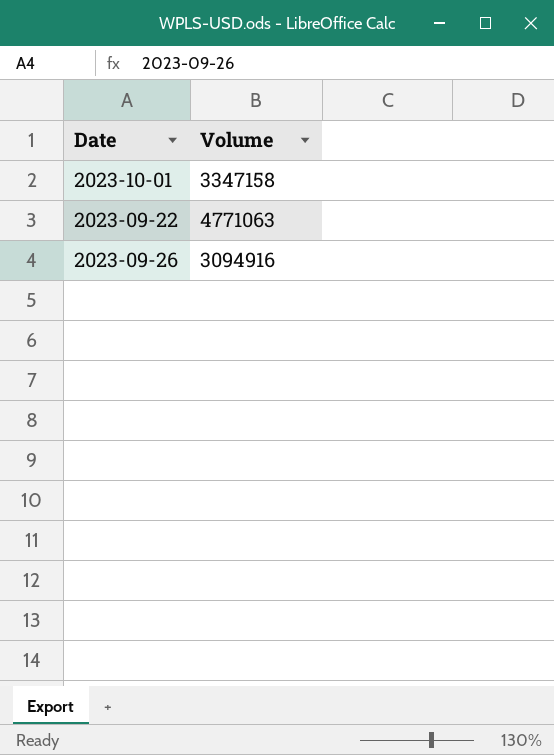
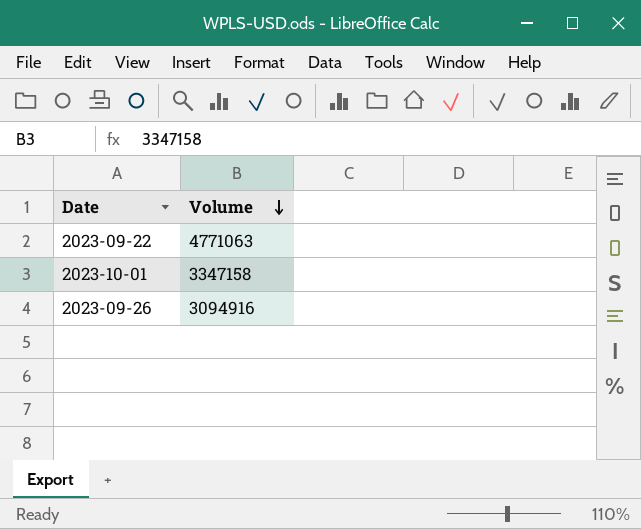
row order: none -> Volume descending

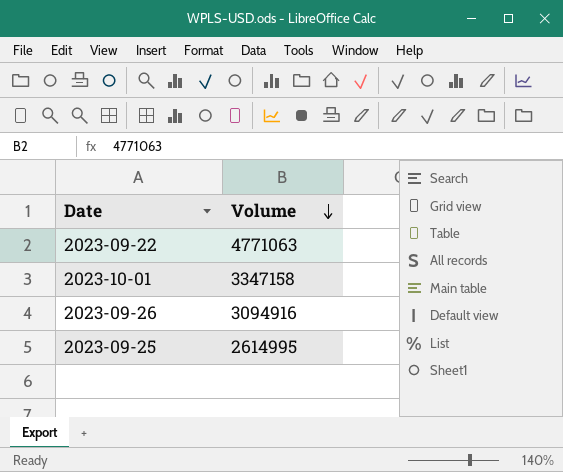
row 2023-09-25: none -> 2614995

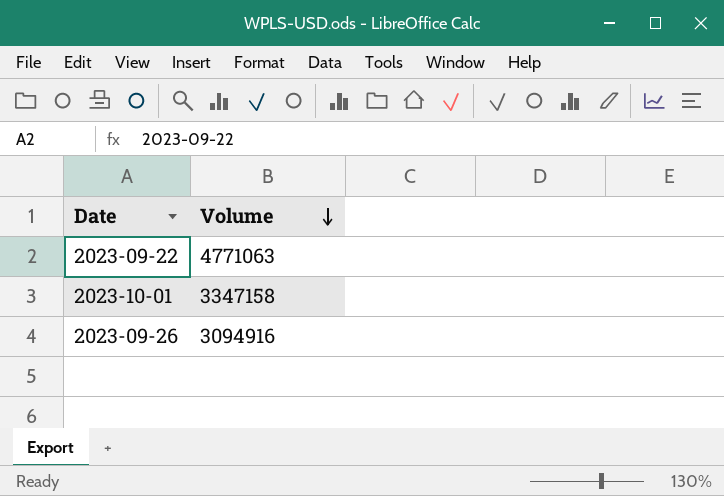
row 2023-09-25: 2614995 -> none

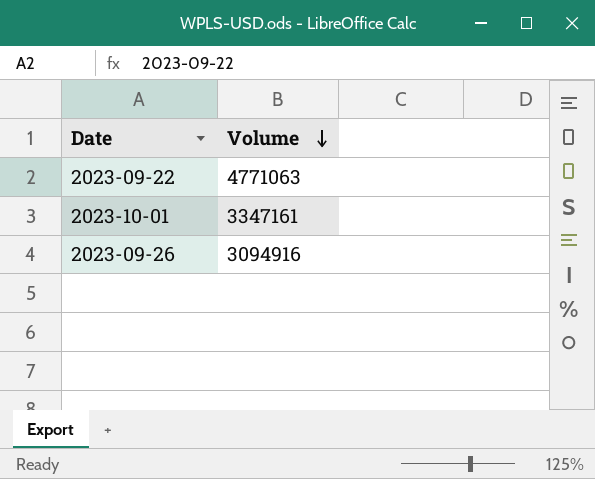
2023-10-01 | Volume: 3347158 -> 3347161

